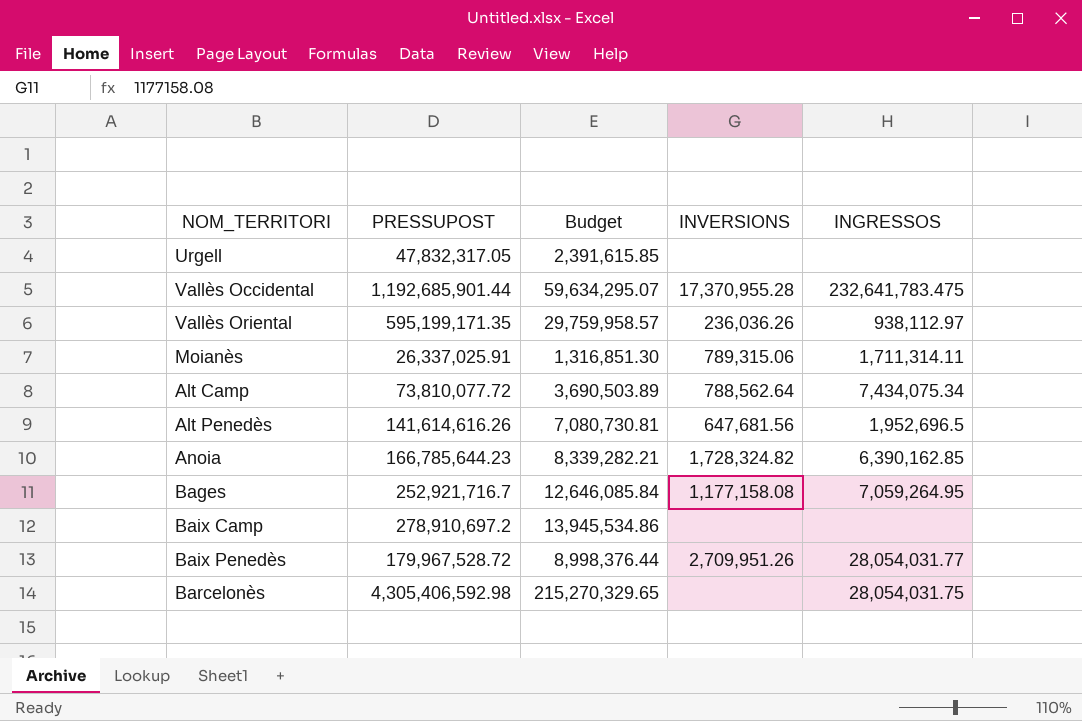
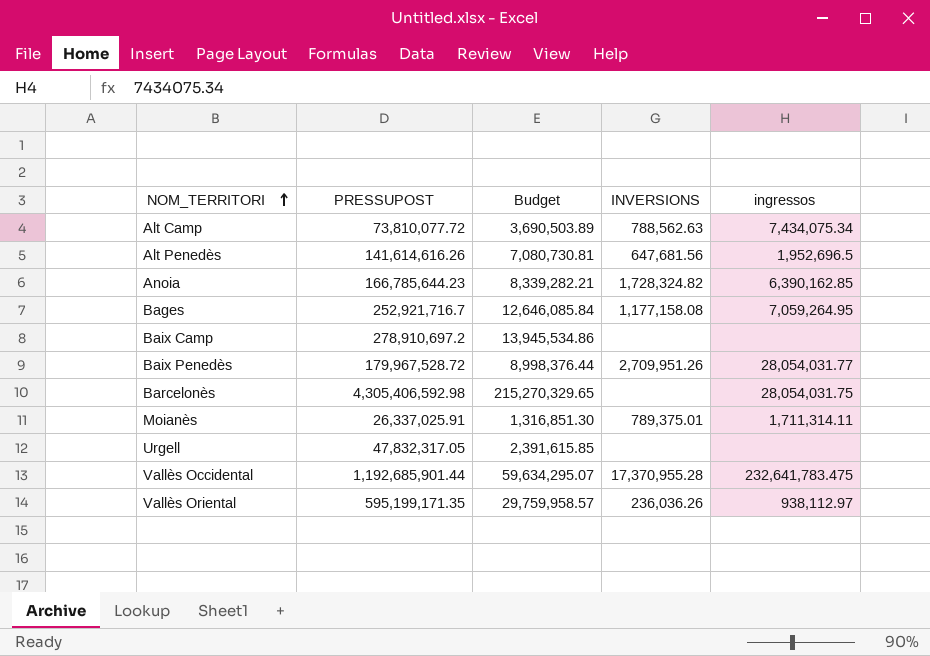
row order: none -> NOM_TERRITORI ascending
column name: INGRESSOS -> ingressos
Alt Camp | INVERSIONS: 788,562.64 -> 788,562.63
Moianès | INVERSIONS: 789,315.06 -> 789,375.01

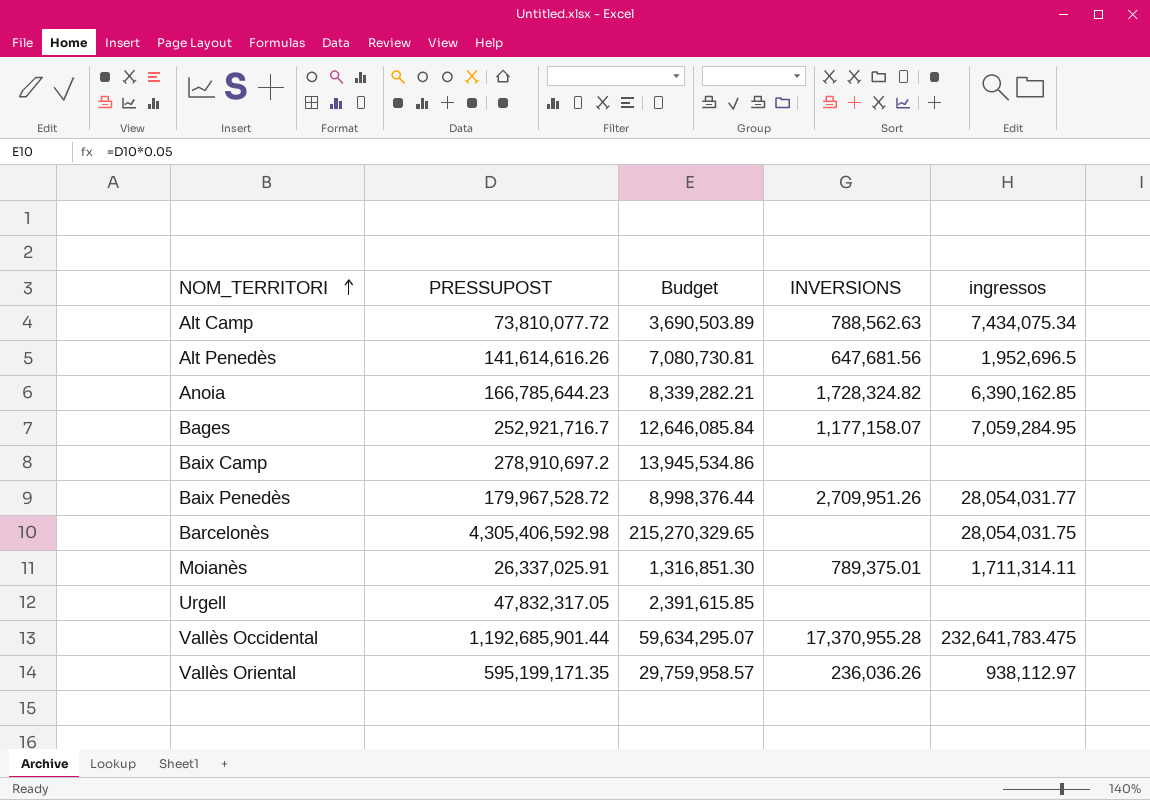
Bages | INVERSIONS: 1,177,158.08 -> 1,177,158.07
Bages | ingressos: 7,059,264.95 -> 7,059,284.95

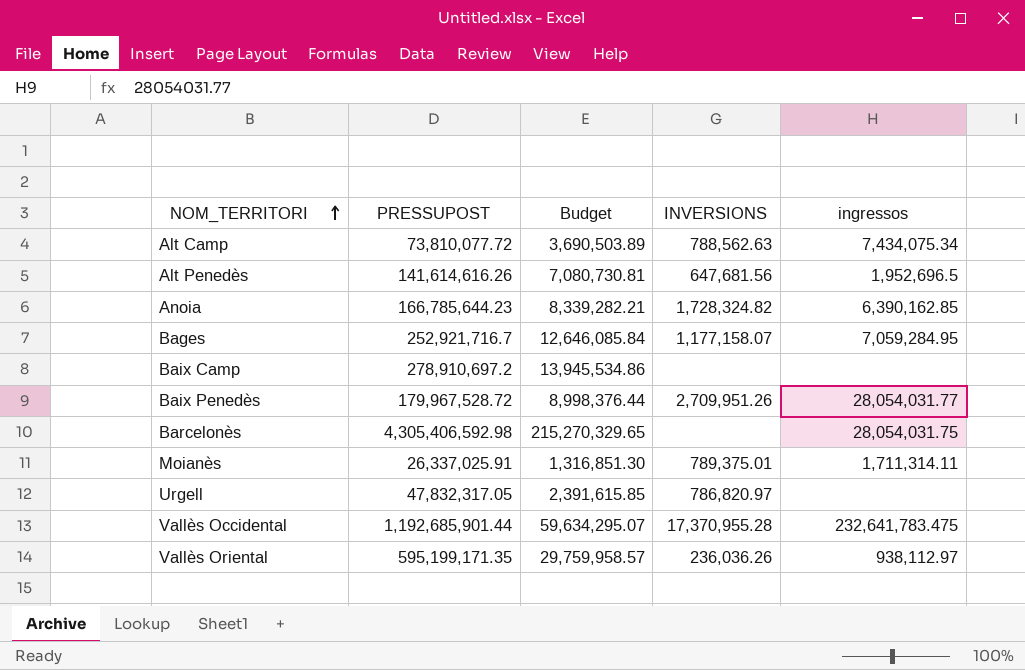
Urgell | INVERSIONS: none -> 786,820.97

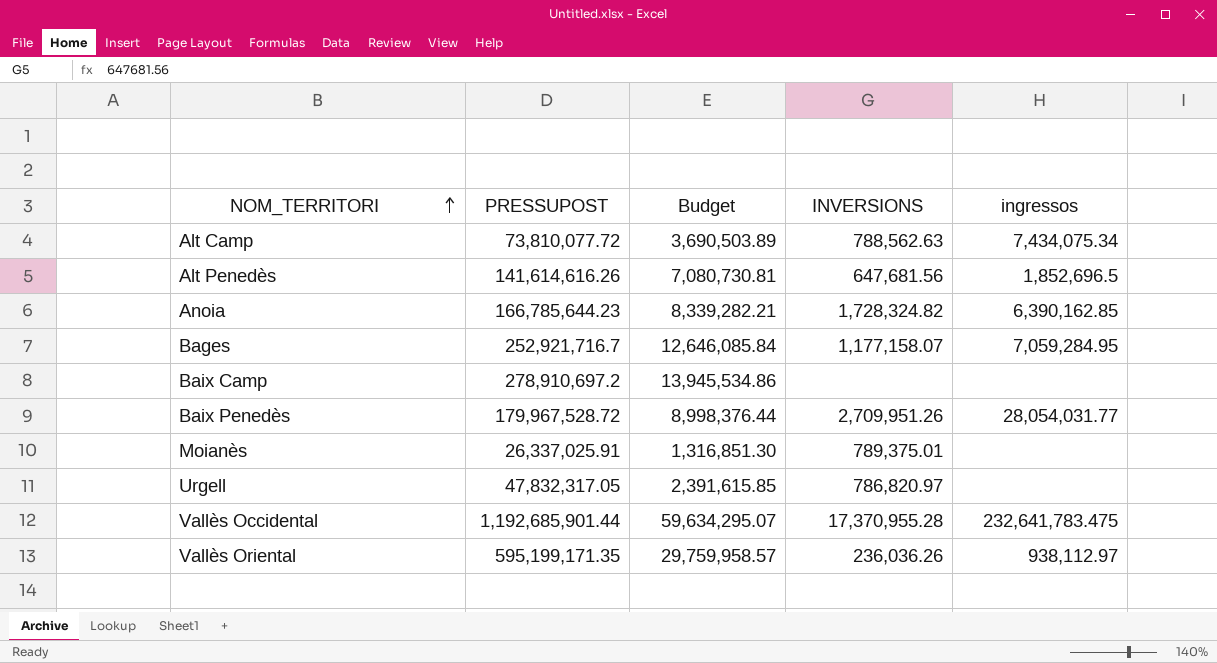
row Barcelonès: 4,305,406,592.98 | 215,270,329.65 | none | 28,054,031.75 -> none
Alt Penedès | ingressos: 1,952,696.5 -> 1,852,696.5
Moianès | ingressos: 1,711,314.11 -> none

